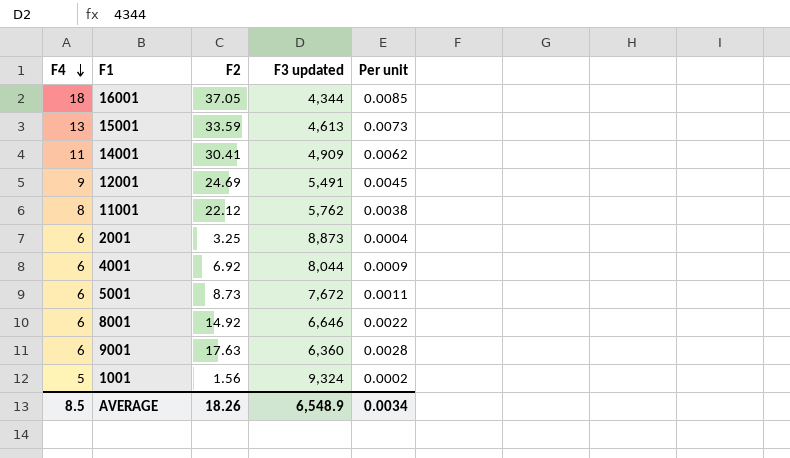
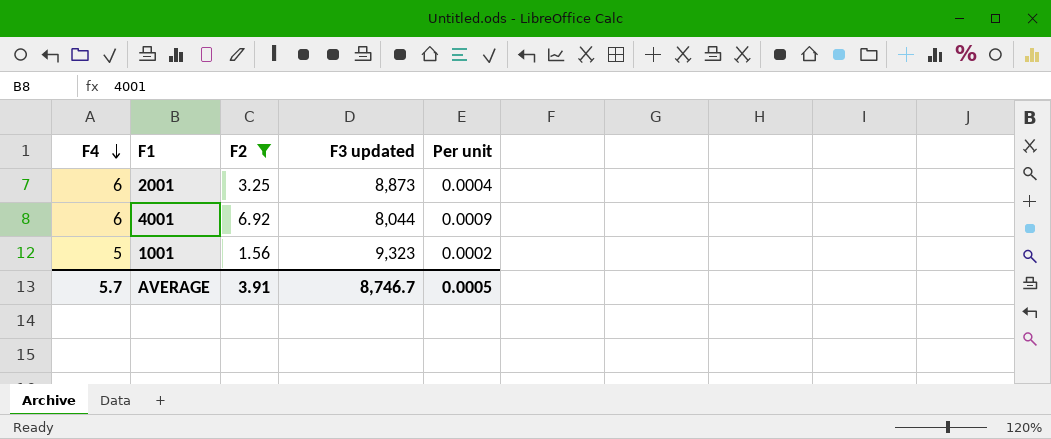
filter: none -> F2 <= 6.92
1001 | F3 updated: 9,324 -> 9,323
AVERAGE | F4: 8.5 -> 5.7
AVERAGE | F2: 18.26 -> 3.91
AVERAGE | F3 updated: 6,548.9 -> 8,746.7
AVERAGE | Per unit: 0.0034 -> 0.0005

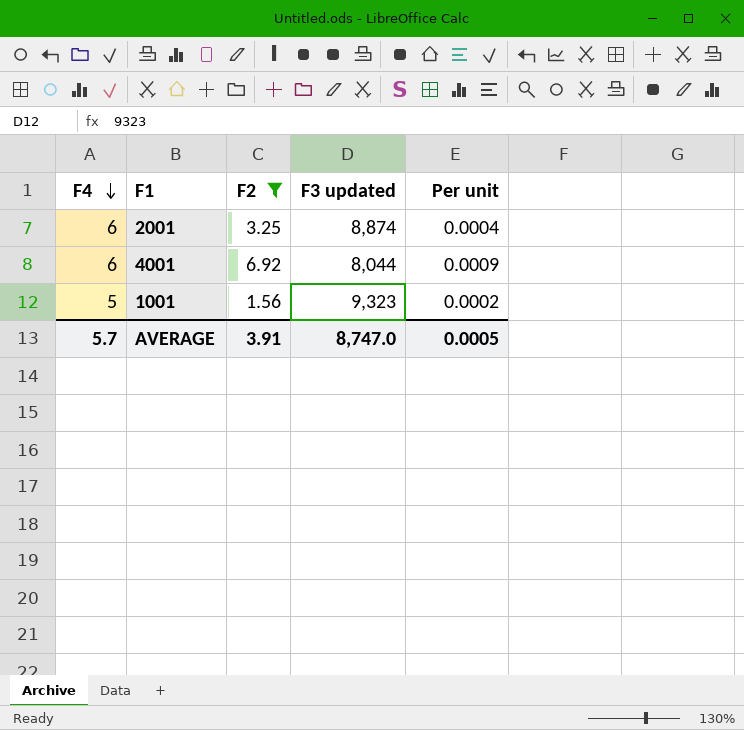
2001 | F3 updated: 8,873 -> 8,874
AVERAGE | F3 updated: 8,746.7 -> 8,747.0

